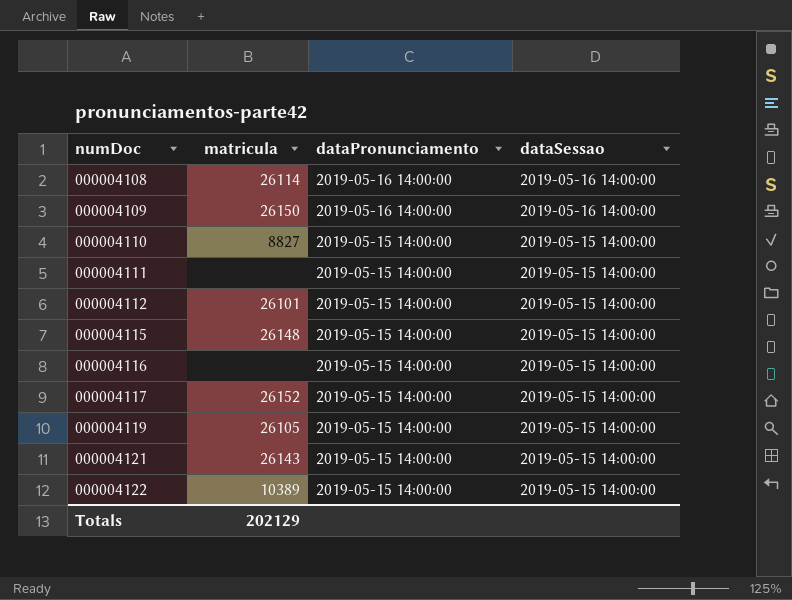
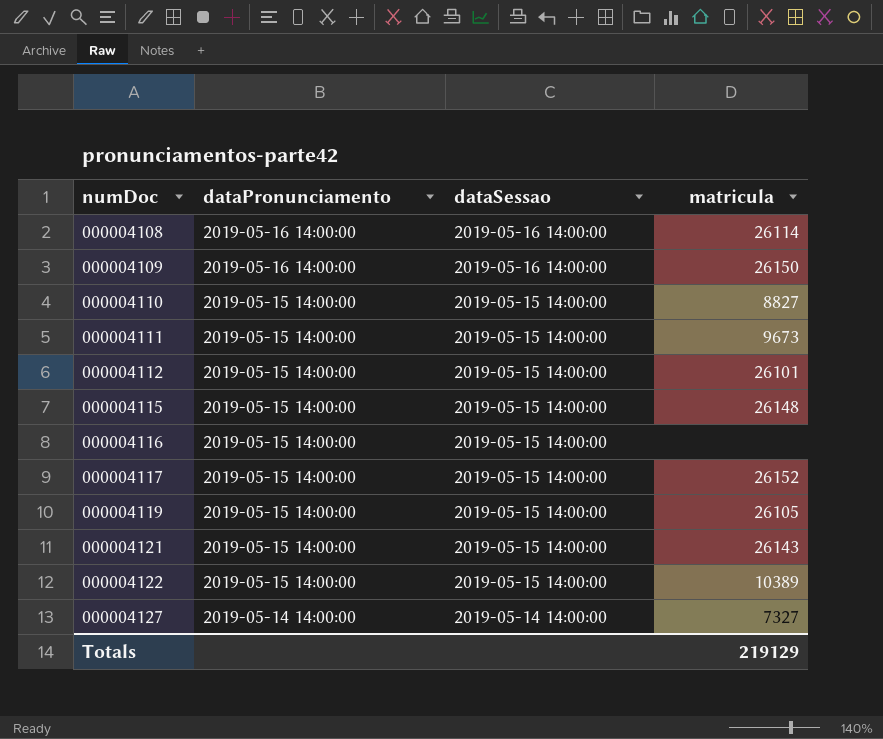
column matricula | position: 2 -> 4
000004111 | matricula: none -> 9673
row 000004127: none -> 2019-05-14 14:00:00 | 2019-05-14 14:00:00 | 7327
Totals | matricula: 202129 -> 219129

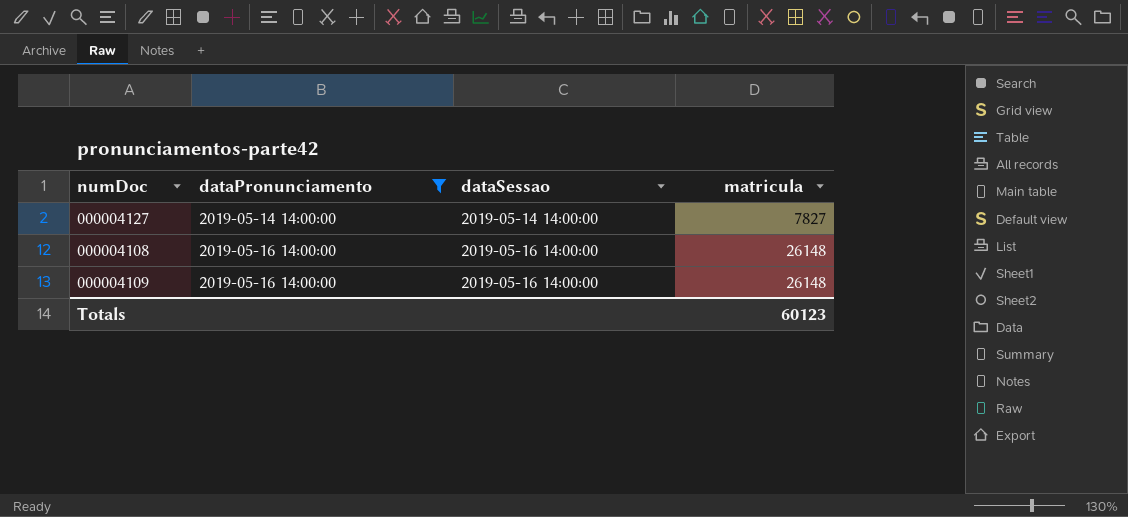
filter: none -> dataPronunciamento != 2019-05-15 14:00:00
row order: numDoc ascending -> dataPronunciamento ascending
000004127 | matricula: 7327 -> 7827
000004108 | matricula: 26114 -> 26148
000004109 | matricula: 26150 -> 26148
Totals | matricula: 219129 -> 60123

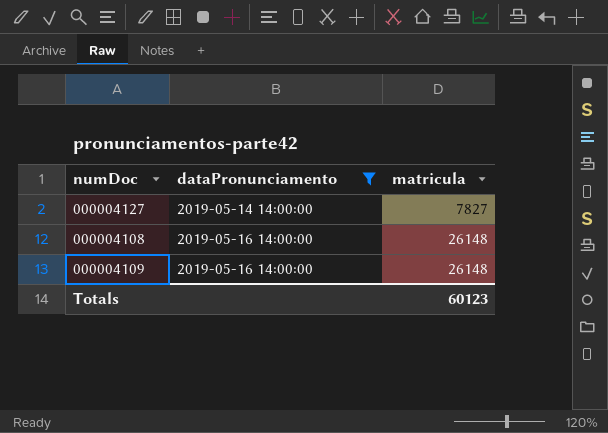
column dataSessao | position: 3 -> none

